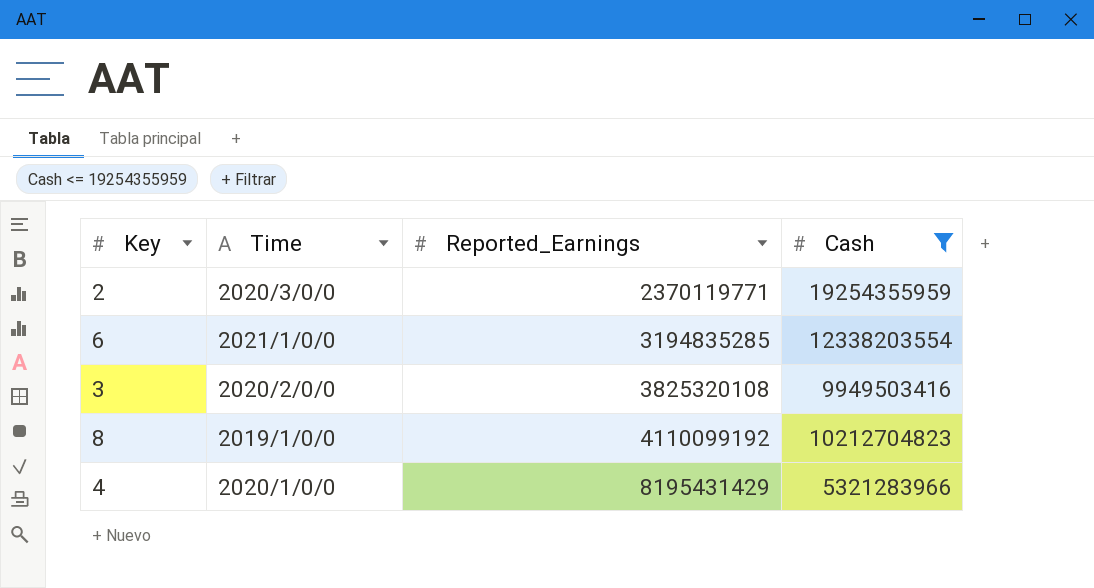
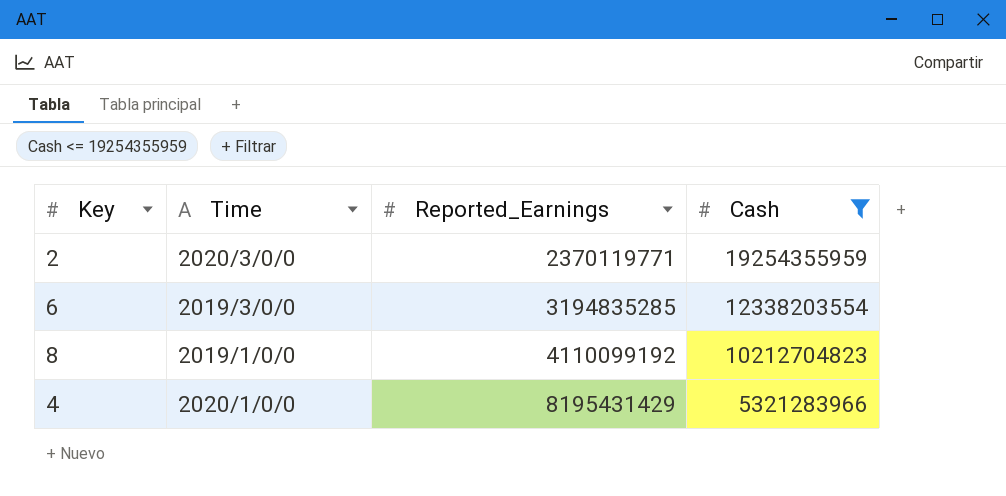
row 3: 2020/2/0/0 | 3825320108 | 9949503416 -> none
6 | Time: 2021/1/0/0 -> 2019/3/0/0

